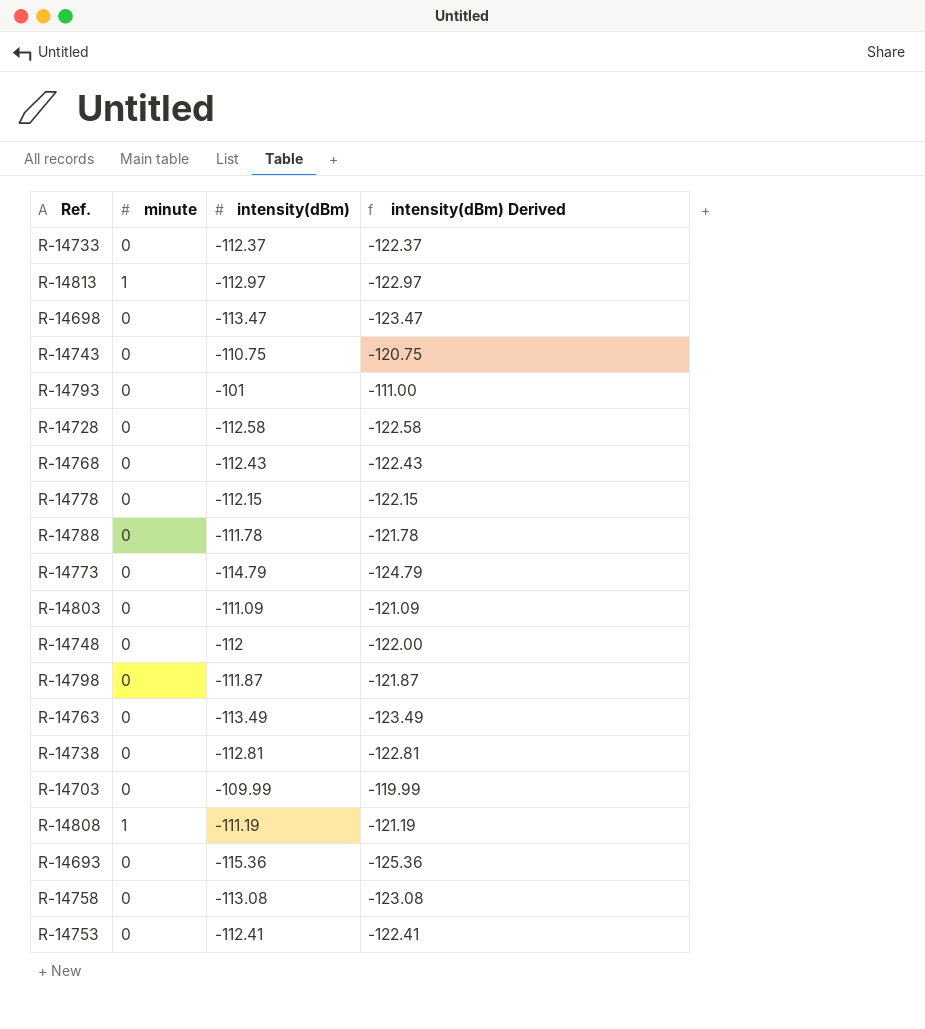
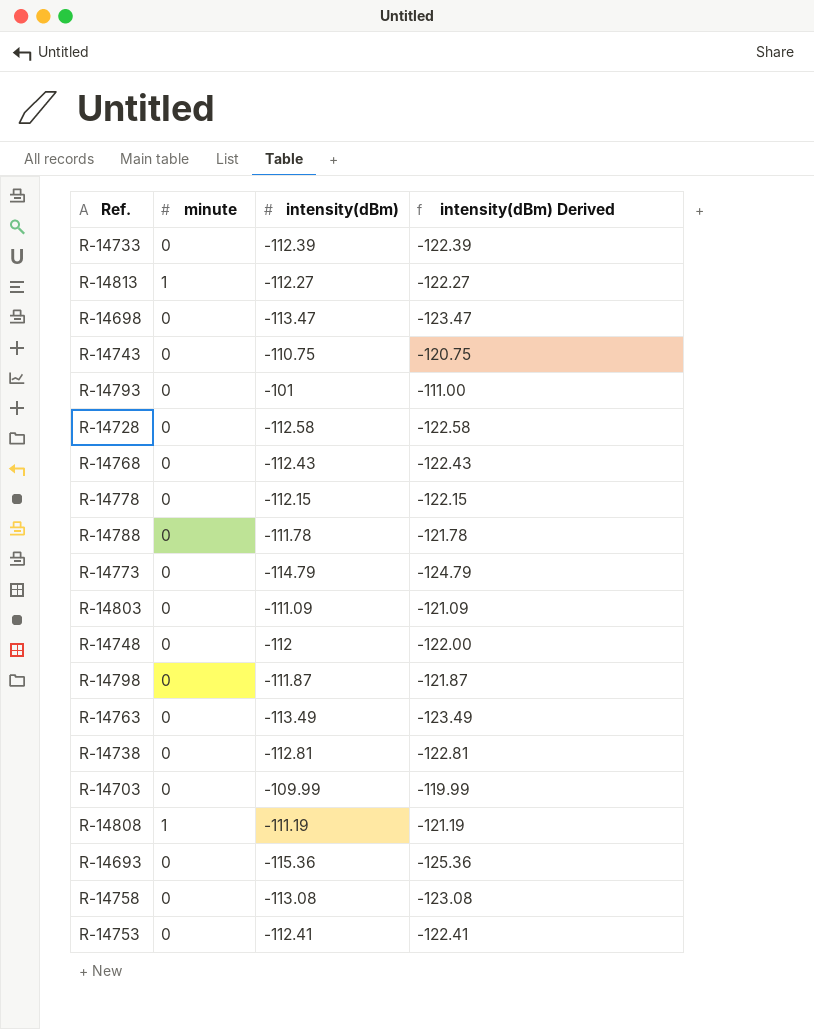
R-14733 | intensity(dBm): -112.37 -> -112.39
R-14733 | intensity(dBm) Derived: -122.37 -> -122.39
R-14813 | intensity(dBm): -112.97 -> -112.27
R-14813 | intensity(dBm) Derived: -122.97 -> -122.27

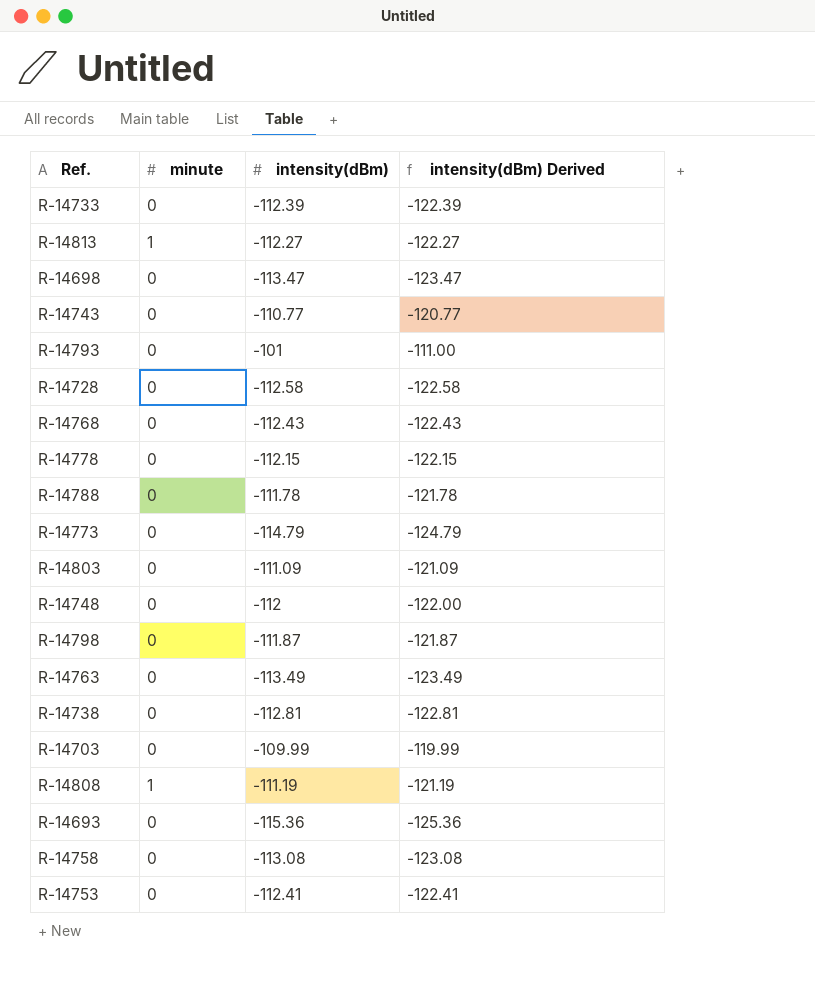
R-14743 | intensity(dBm): -110.75 -> -110.77
R-14743 | intensity(dBm) Derived: -120.75 -> -120.77

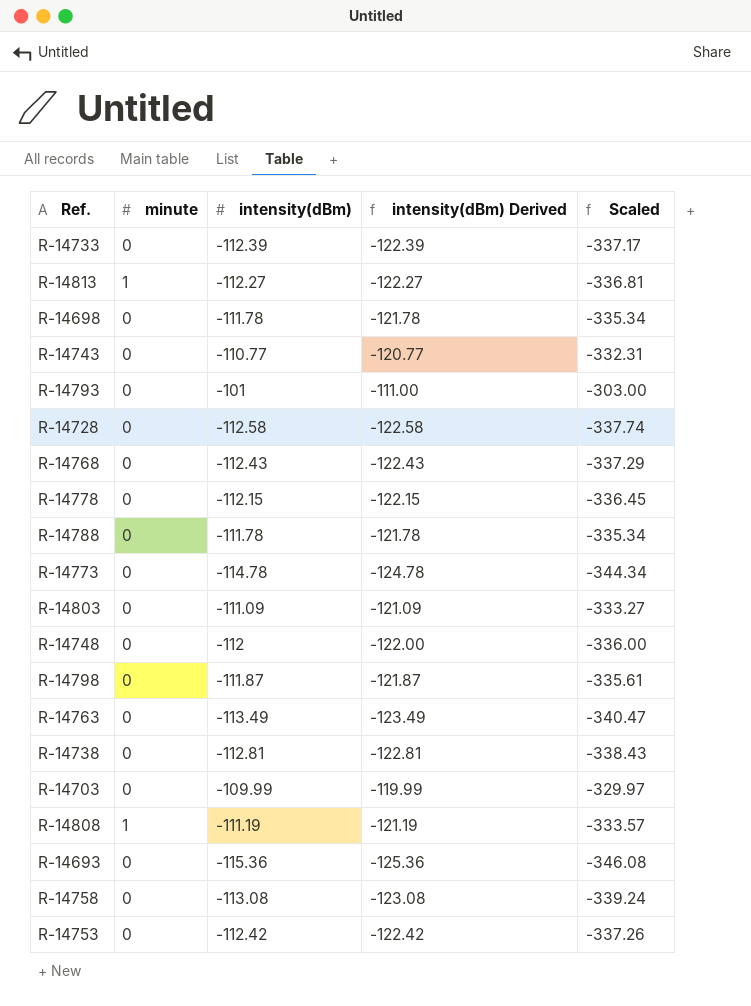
column Scaled | formula: none -> [intensity(dBm)] * 3
R-14698 | intensity(dBm): -113.47 -> -111.78
R-14698 | intensity(dBm) Derived: -123.47 -> -121.78
R-14773 | intensity(dBm): -114.79 -> -114.78
R-14773 | intensity(dBm) Derived: -124.79 -> -124.78
R-14753 | intensity(dBm): -112.41 -> -112.42
R-14753 | intensity(dBm) Derived: -122.41 -> -122.42

